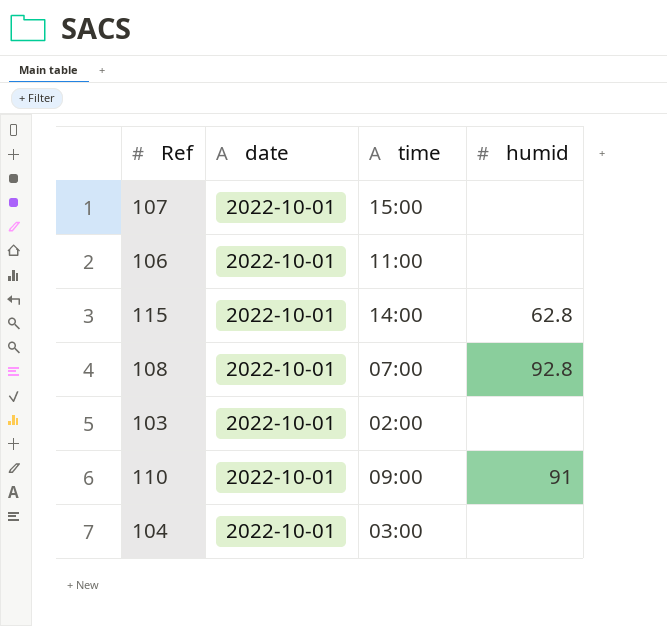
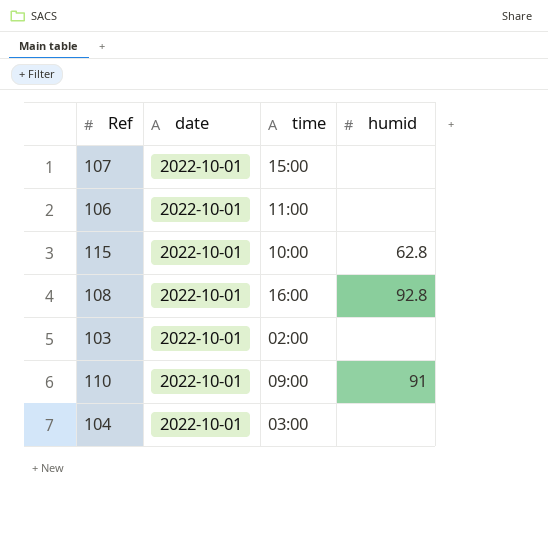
115 | time: 14:00 -> 10:00
108 | time: 07:00 -> 16:00

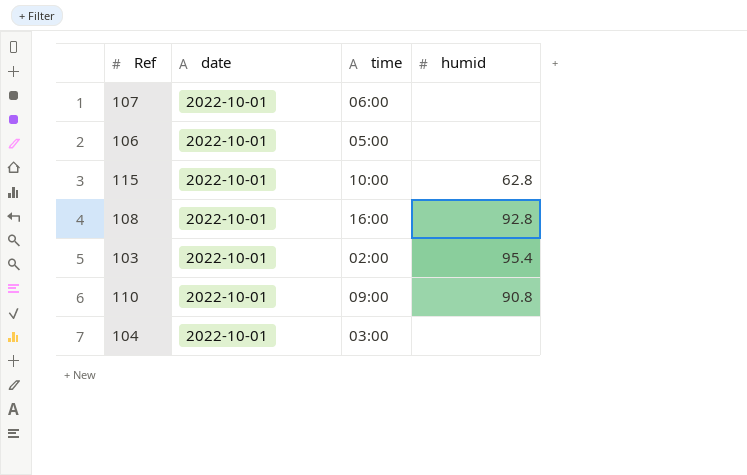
107 | time: 15:00 -> 06:00
106 | time: 11:00 -> 05:00
103 | humid: none -> 95.4
110 | humid: 91 -> 90.8

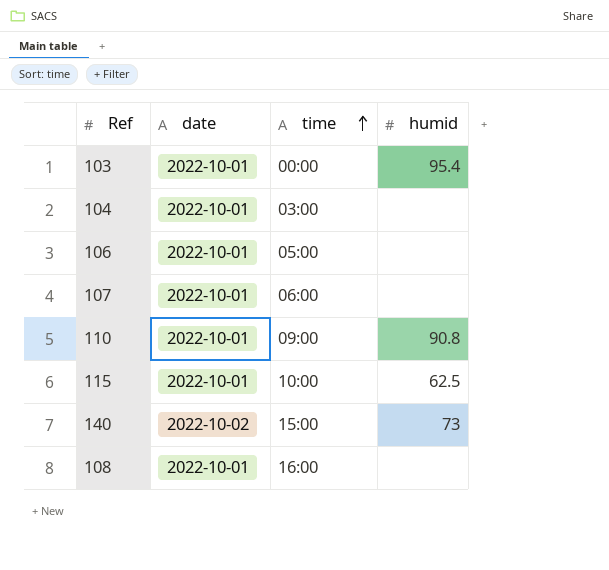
row order: none -> time ascending
103 | time: 02:00 -> 00:00
115 | humid: 62.8 -> 62.5
row 140: none -> 2022-10-02 | 15:00 | 73
108 | humid: 92.8 -> none

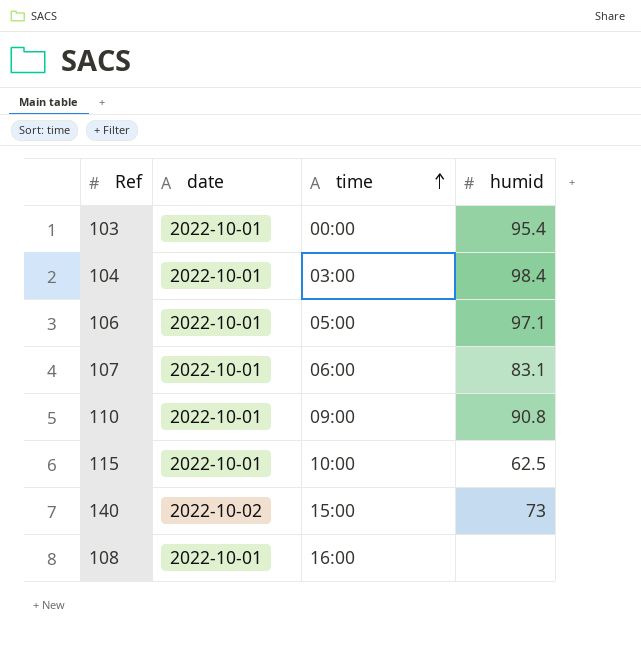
104 | humid: none -> 98.4
106 | humid: none -> 97.1
107 | humid: none -> 83.1

